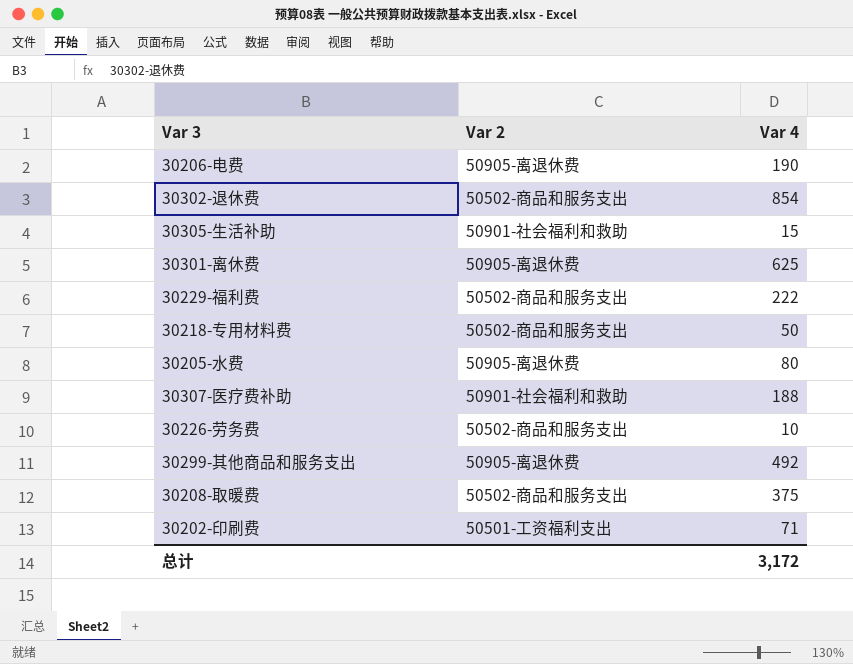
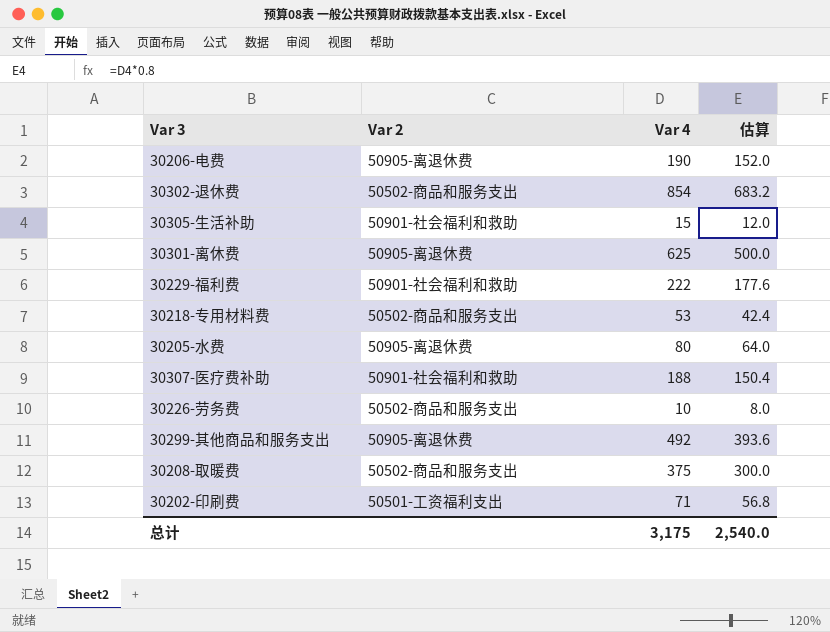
column 估算 | formula: none -> [Var 4] * 0.8
30229-福利费 | Var 2: 50502-商品和服务支出 -> 50901-社会福利和救助
30218-专用材料费 | Var 4: 50 -> 53
总计 | Var 4: 3,172 -> 3,175

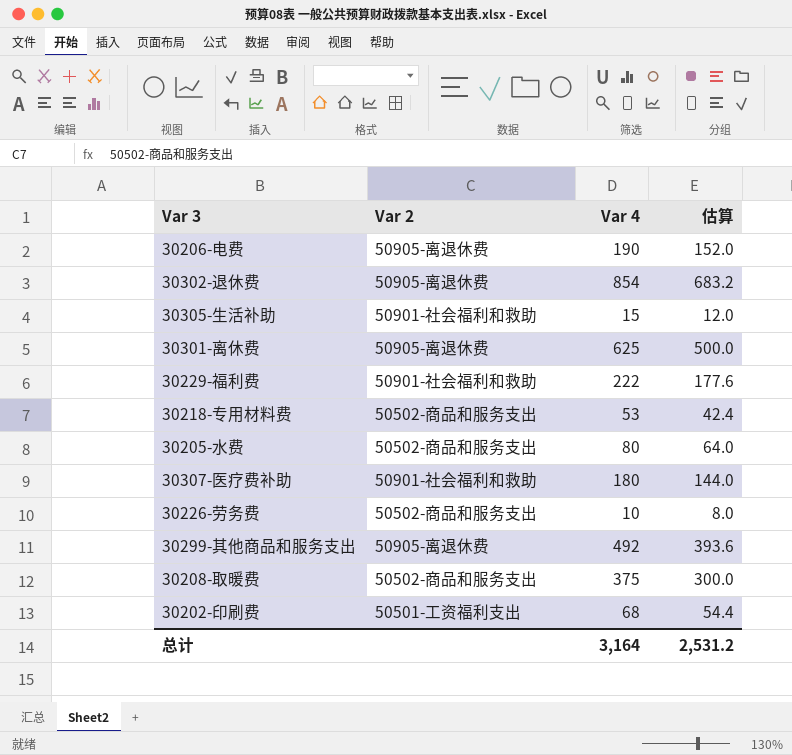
30302-退休费 | Var 2: 50502-商品和服务支出 -> 50905-离退休费
30205-水费 | Var 2: 50905-离退休费 -> 50502-商品和服务支出
30307-医疗费补助 | Var 4: 188 -> 180
30307-医疗费补助 | 估算: 150.4 -> 144.0
30202-印刷费 | Var 4: 71 -> 68
30202-印刷费 | 估算: 56.8 -> 54.4
总计 | Var 4: 3,175 -> 3,164
总计 | 估算: 2,540.0 -> 2,531.2

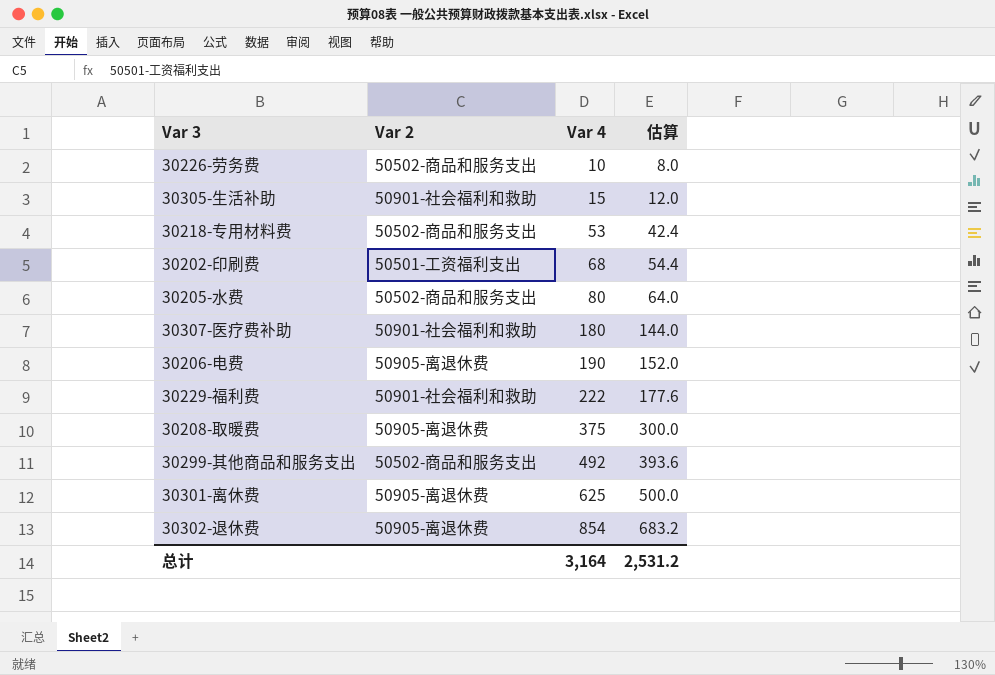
row order: none -> Var 4 ascending
30208-取暖费 | Var 2: 50502-商品和服务支出 -> 50905-离退休费
30299-其他商品和服务支出 | Var 2: 50905-离退休费 -> 50502-商品和服务支出

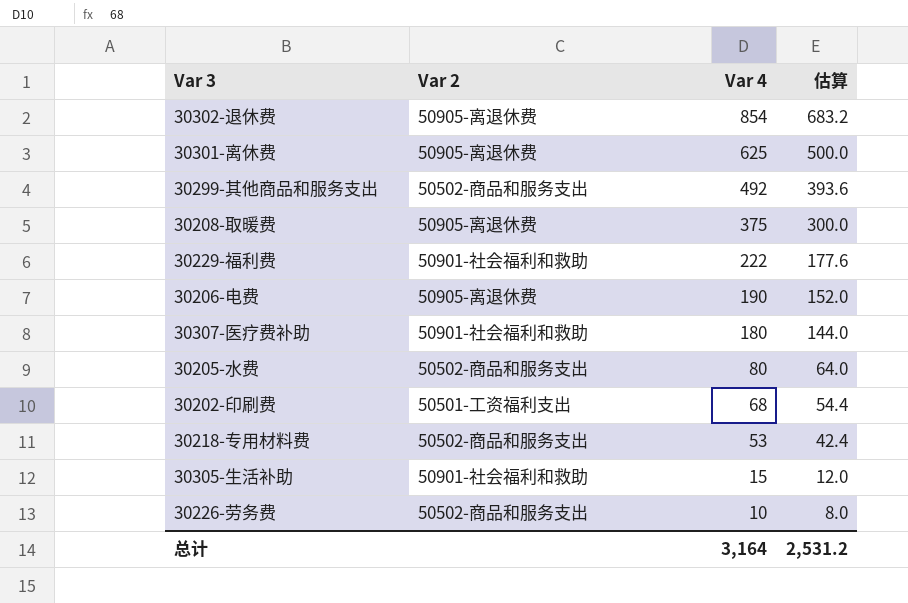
row order: Var 4 ascending -> Var 4 descending

